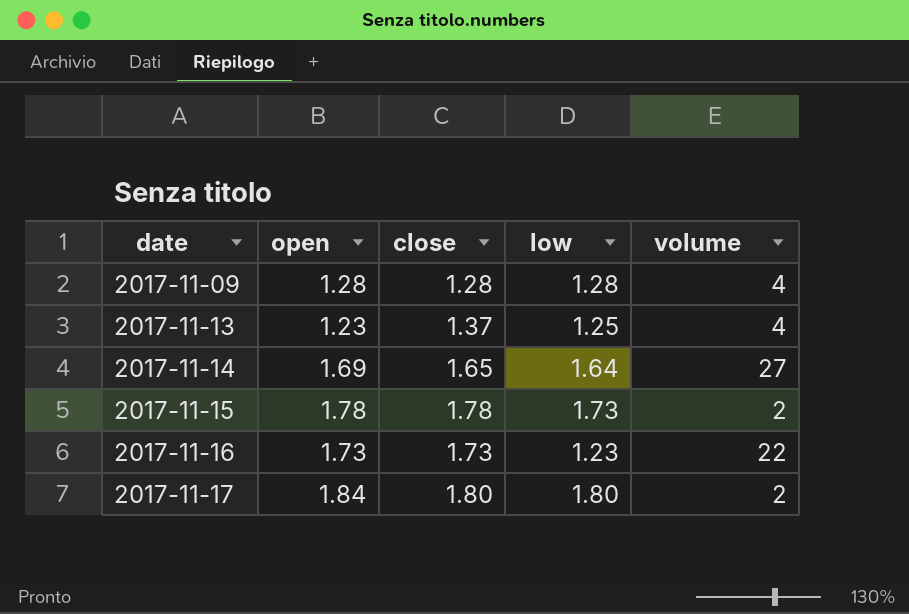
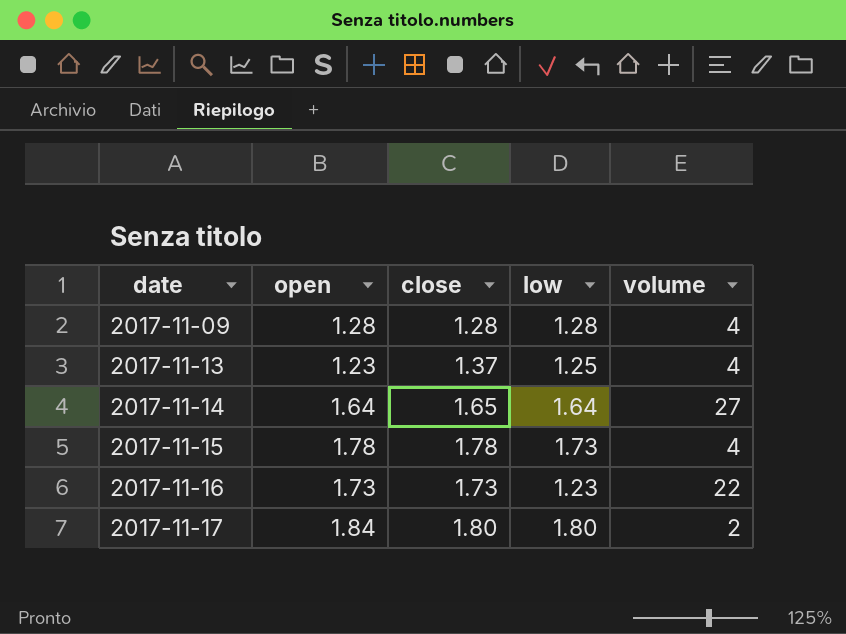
2017-11-14 | open: 1.69 -> 1.64
2017-11-15 | volume: 2 -> 4

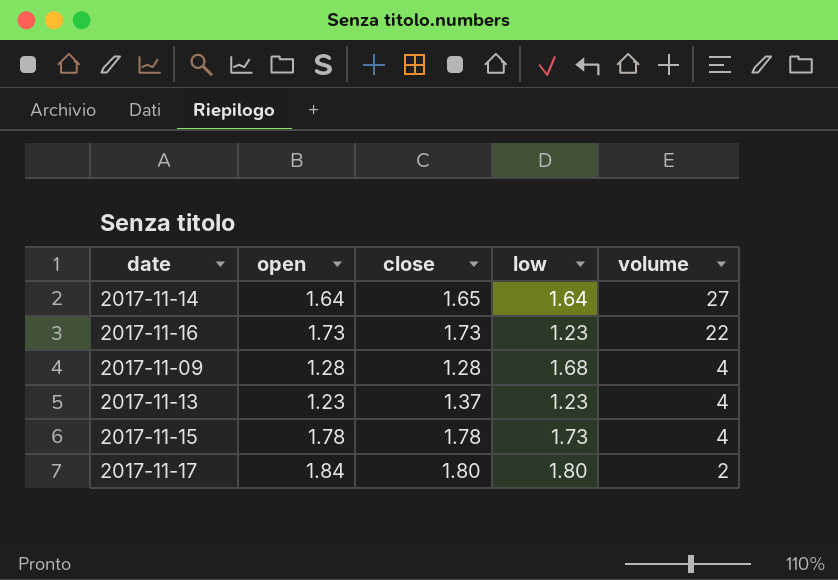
row order: date ascending -> volume descending
2017-11-09 | low: 1.28 -> 1.68
2017-11-13 | low: 1.25 -> 1.23

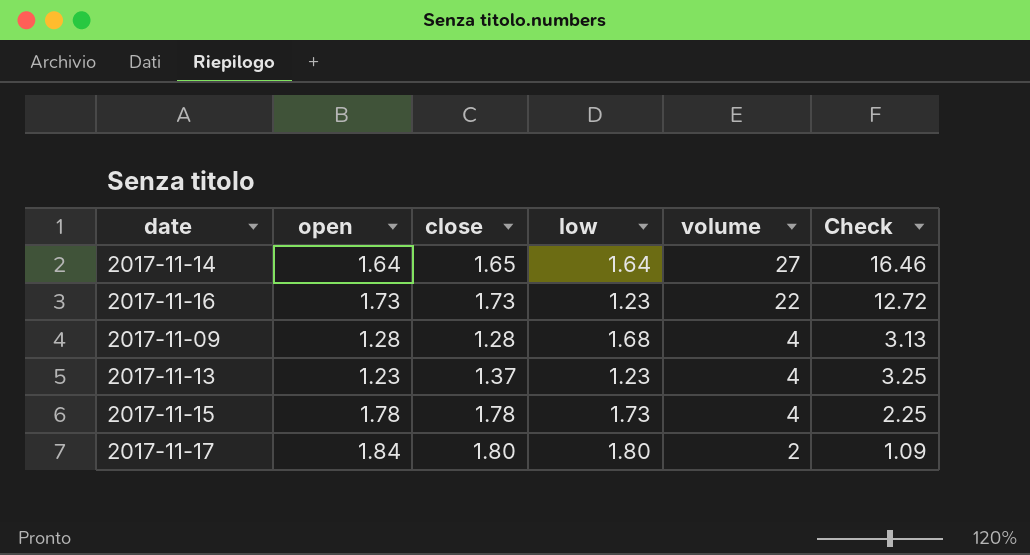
column Check | formula: none -> [volume] / [open]

